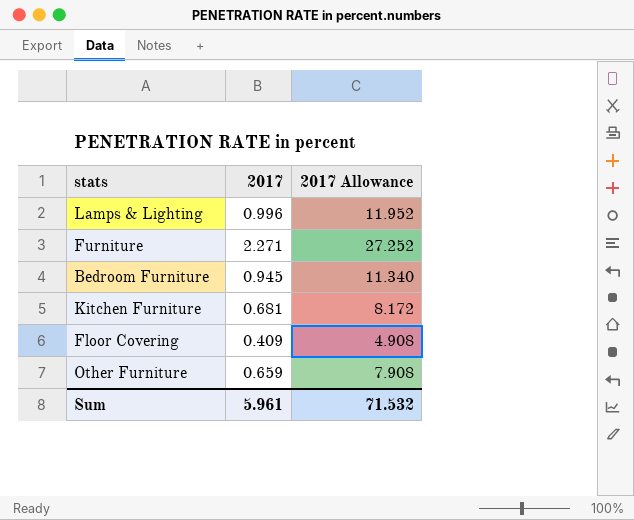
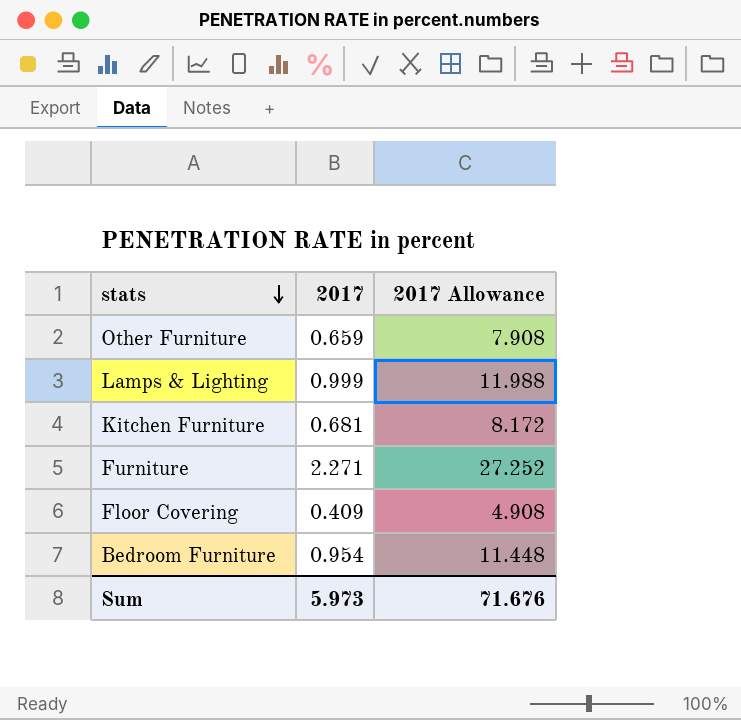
row order: none -> stats descending
Lamps & Lighting | 2017: 0.996 -> 0.999
Lamps & Lighting | 2017 Allowance: 11.952 -> 11.988
Bedroom Furniture | 2017: 0.945 -> 0.954
Bedroom Furniture | 2017 Allowance: 11.340 -> 11.448
Sum | 2017: 5.961 -> 5.973
Sum | 2017 Allowance: 71.532 -> 71.676

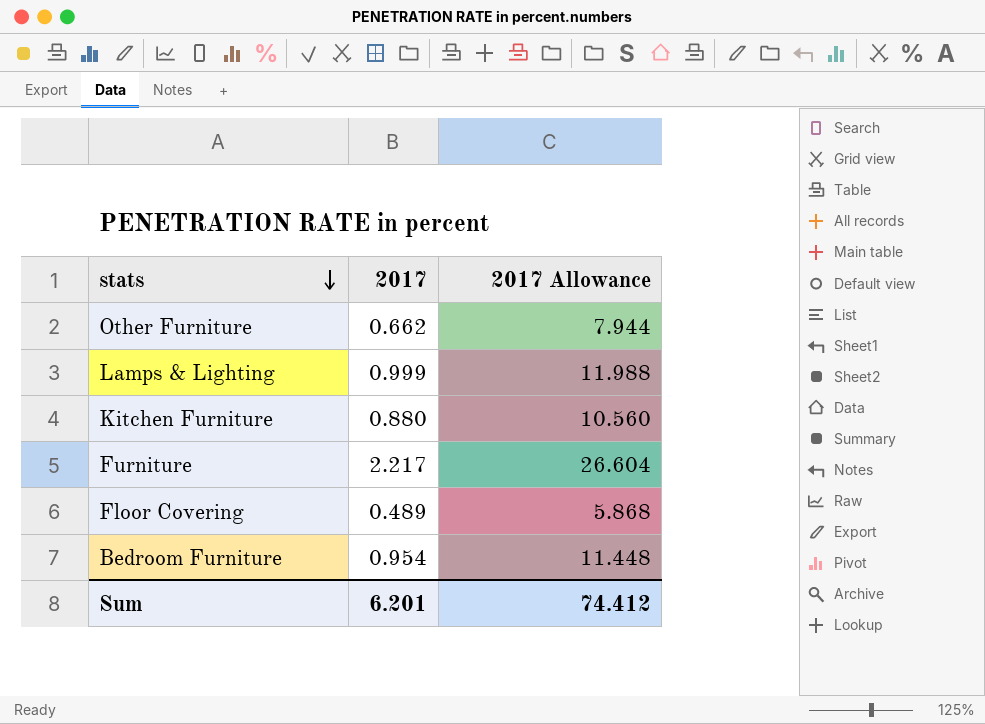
Other Furniture | 2017: 0.659 -> 0.662
Other Furniture | 2017 Allowance: 7.908 -> 7.944
Kitchen Furniture | 2017: 0.681 -> 0.880
Kitchen Furniture | 2017 Allowance: 8.172 -> 10.560
Furniture | 2017: 2.271 -> 2.217
Furniture | 2017 Allowance: 27.252 -> 26.604
Floor Covering | 2017: 0.409 -> 0.489
Floor Covering | 2017 Allowance: 4.908 -> 5.868
Sum | 2017: 5.973 -> 6.201
Sum | 2017 Allowance: 71.676 -> 74.412

